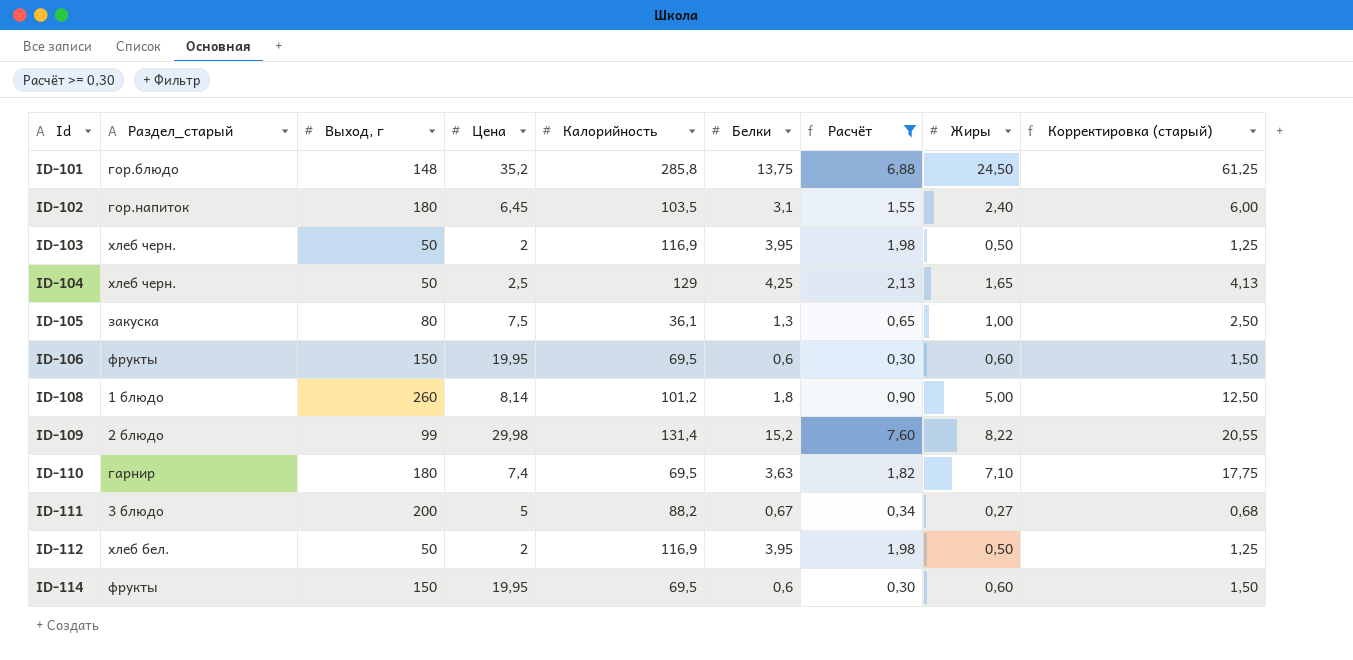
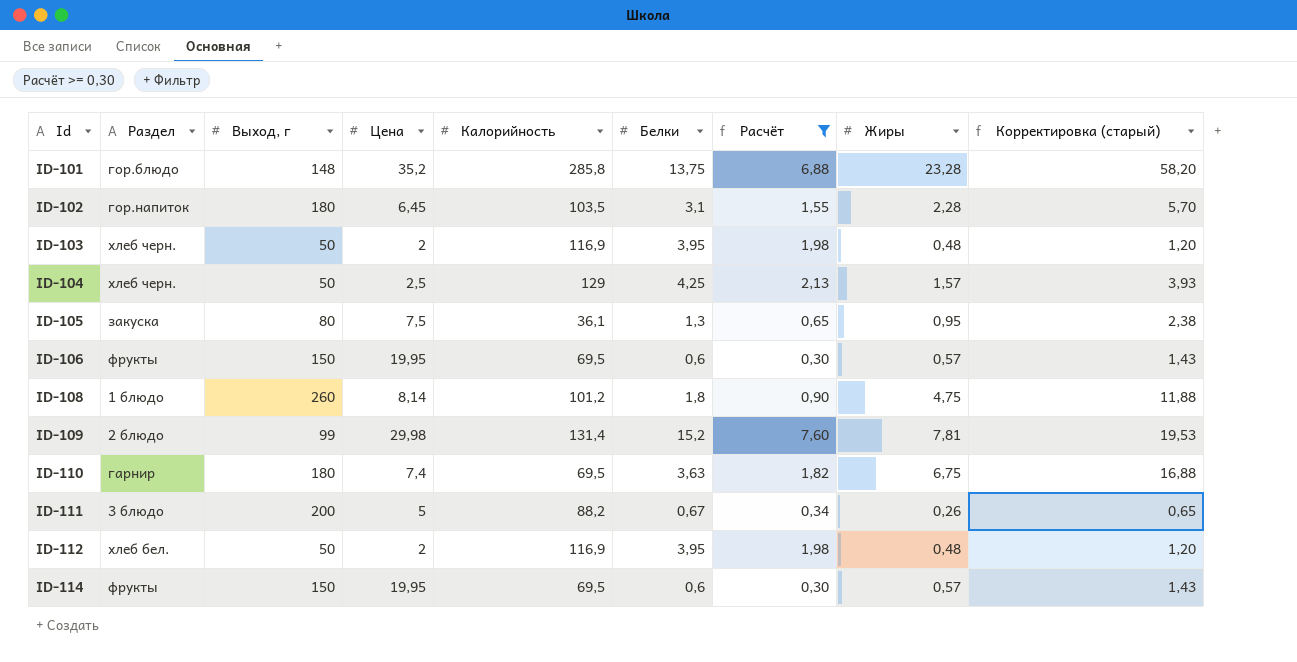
column name: Раздел_старый -> Раздел
ID-101 | Жиры: 24,50 -> 23,28
ID-101 | Корректировка (старый): 61,25 -> 58,20
ID-102 | Жиры: 2,40 -> 2,28
ID-102 | Корректировка (старый): 6,00 -> 5,70
ID-103 | Жиры: 0,50 -> 0,48
ID-103 | Корректировка (старый): 1,25 -> 1,20
ID-104 | Жиры: 1,65 -> 1,57
ID-104 | Корректировка (старый): 4,13 -> 3,93
ID-105 | Жиры: 1,00 -> 0,95
ID-105 | Корректировка (старый): 2,50 -> 2,38
ID-106 | Жиры: 0,60 -> 0,57
ID-106 | Корректировка (старый): 1,50 -> 1,43
ID-108 | Жиры: 5,00 -> 4,75
ID-108 | Корректировка (старый): 12,50 -> 11,88
ID-109 | Жиры: 8,22 -> 7,81
ID-109 | Корректировка (старый): 20,55 -> 19,53
ID-110 | Жиры: 7,10 -> 6,75
ID-110 | Корректировка (старый): 17,75 -> 16,88
ID-111 | Жиры: 0,27 -> 0,26
ID-111 | Корректировка (старый): 0,68 -> 0,65
ID-112 | Жиры: 0,50 -> 0,48
ID-112 | Корректировка (старый): 1,25 -> 1,20
ID-114 | Жиры: 0,60 -> 0,57
ID-114 | Корректировка (старый): 1,50 -> 1,43

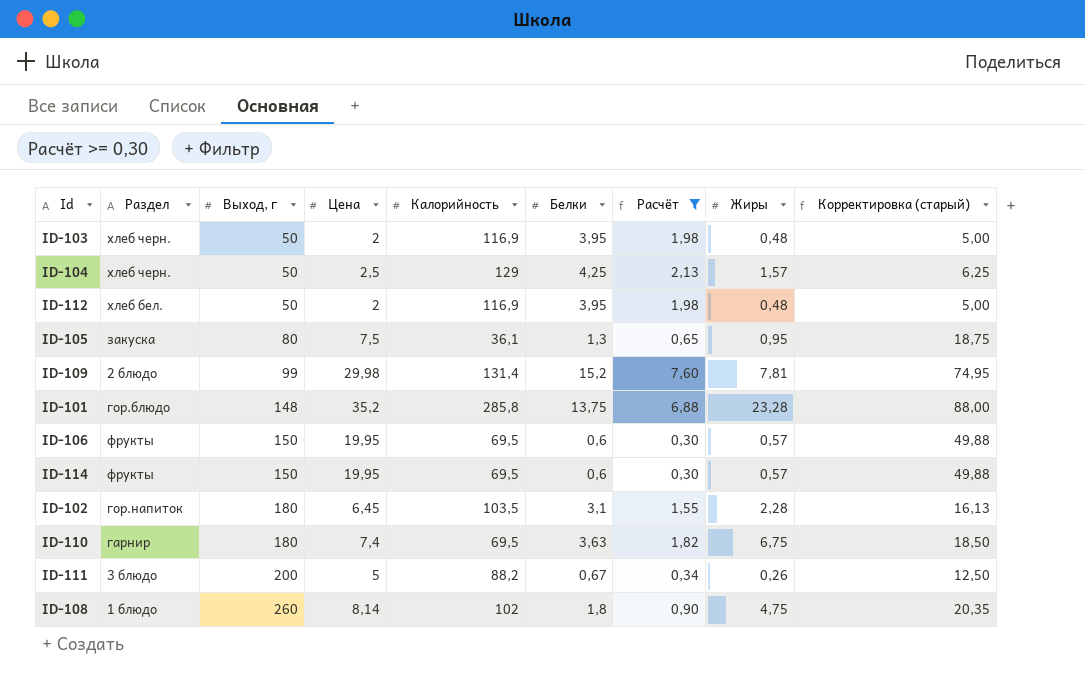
row order: Id ascending -> Выход, г ascending
column Корректировка (старый) | formula: [Жиры] * 2,5 -> [Цена] * 2,5
ID-108 | Калорийность: 101,2 -> 102

